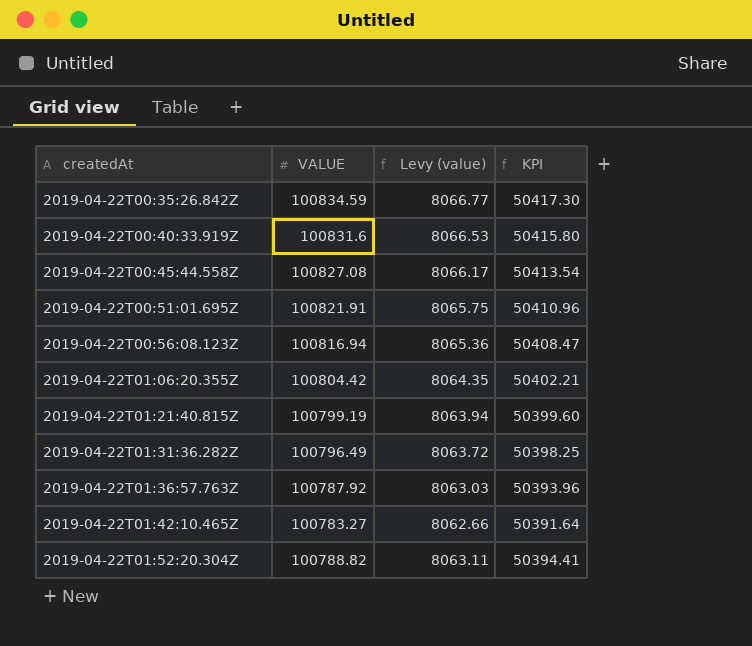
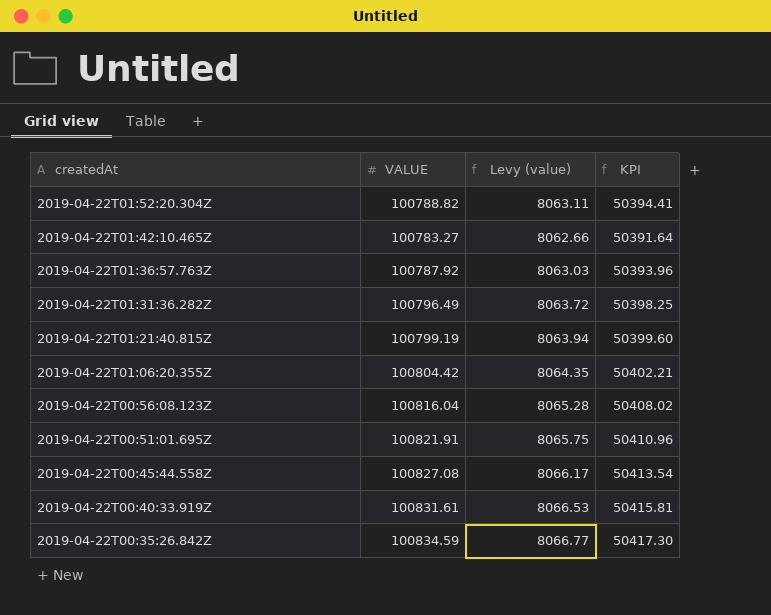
row order: createdAt ascending -> createdAt descending
2019-04-22T00:56:08.123Z | VALUE: 100816.94 -> 100816.04
2019-04-22T00:56:08.123Z | Levy (value): 8065.36 -> 8065.28
2019-04-22T00:56:08.123Z | KPI: 50408.47 -> 50408.02
2019-04-22T00:40:33.919Z | VALUE: 100831.6 -> 100831.61
2019-04-22T00:40:33.919Z | KPI: 50415.80 -> 50415.81

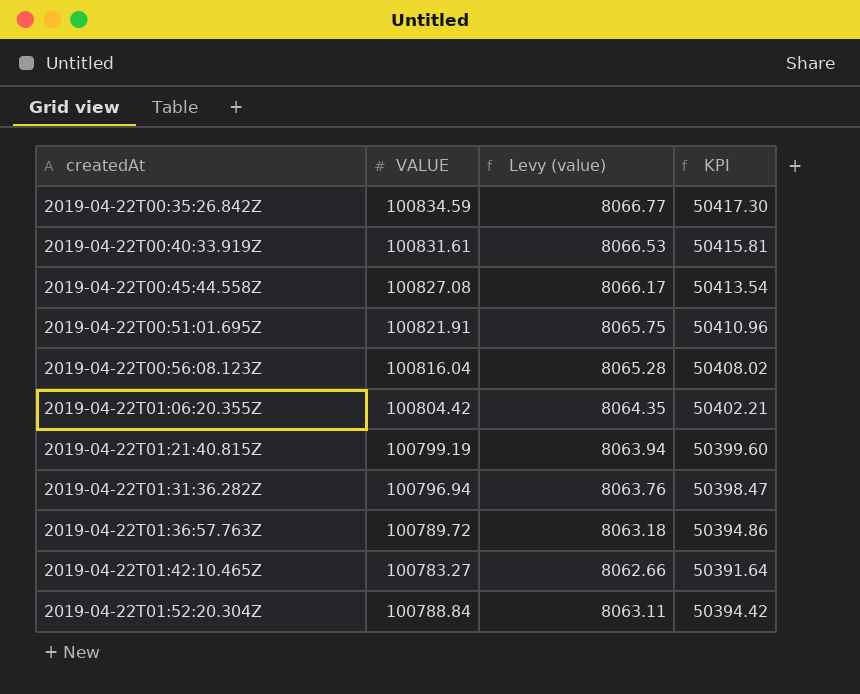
row order: createdAt descending -> createdAt ascending
2019-04-22T01:31:36.282Z | VALUE: 100796.49 -> 100796.94
2019-04-22T01:31:36.282Z | Levy (value): 8063.72 -> 8063.76
2019-04-22T01:31:36.282Z | KPI: 50398.25 -> 50398.47
2019-04-22T01:36:57.763Z | VALUE: 100787.92 -> 100789.72
2019-04-22T01:36:57.763Z | Levy (value): 8063.03 -> 8063.18
2019-04-22T01:36:57.763Z | KPI: 50393.96 -> 50394.86
2019-04-22T01:52:20.304Z | VALUE: 100788.82 -> 100788.84
2019-04-22T01:52:20.304Z | KPI: 50394.41 -> 50394.42

